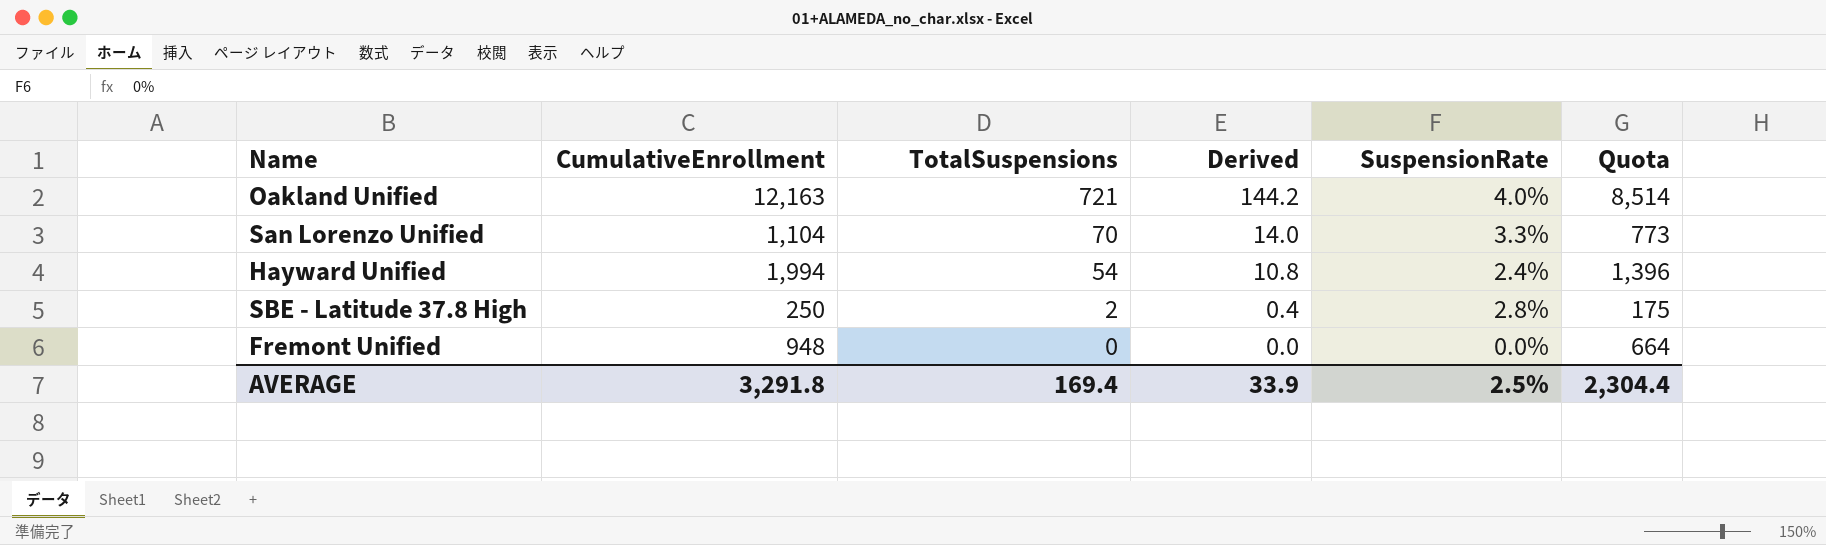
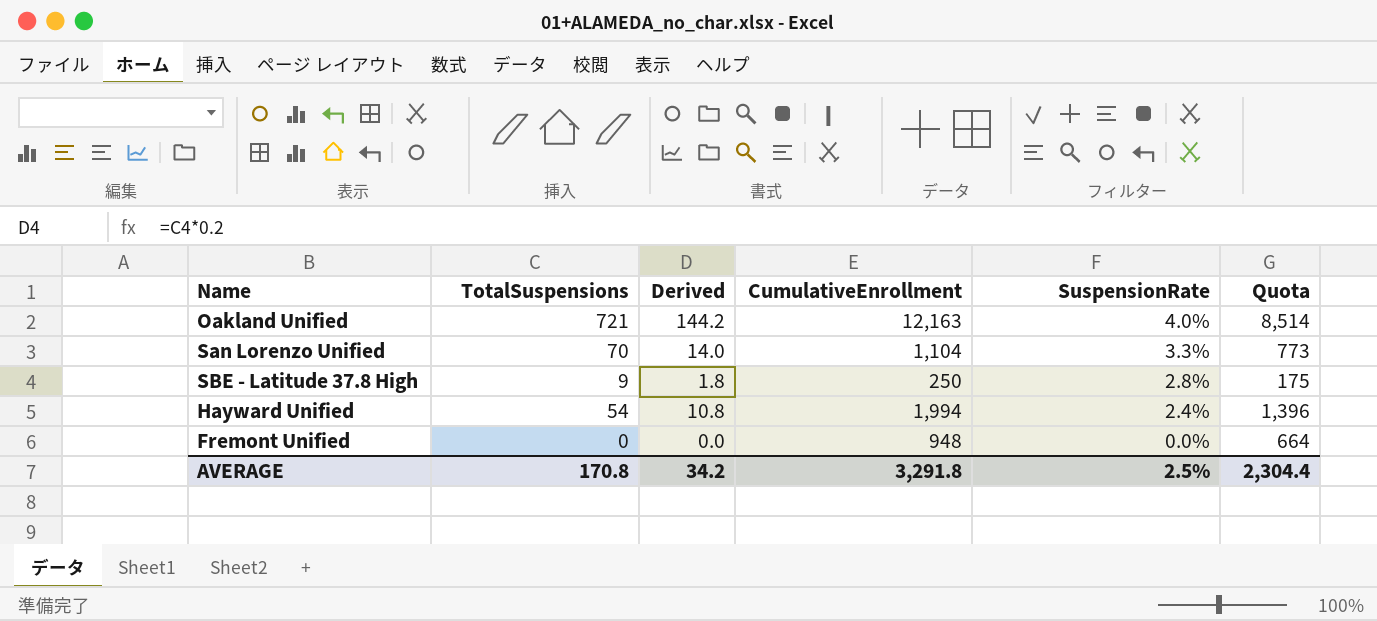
row order: TotalSuspensions descending -> SuspensionRate descending
column CumulativeEnrollment | position: 2 -> 4
SBE - Latitude 37.8 High | TotalSuspensions: 2 -> 9
SBE - Latitude 37.8 High | Derived: 0.4 -> 1.8
AVERAGE | TotalSuspensions: 169.4 -> 170.8
AVERAGE | Derived: 33.9 -> 34.2

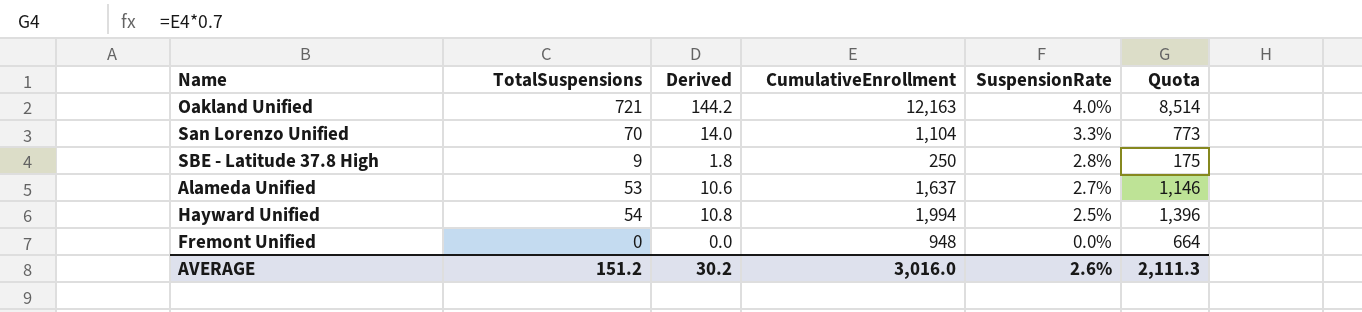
row Alameda Unified: none -> 53 | 10.6 | 1,637 | 2.7% | 1,146
Hayward Unified | SuspensionRate: 2.4% -> 2.5%
AVERAGE | TotalSuspensions: 170.8 -> 151.2
AVERAGE | Derived: 34.2 -> 30.2
AVERAGE | CumulativeEnrollment: 3,291.8 -> 3,016.0
AVERAGE | SuspensionRate: 2.5% -> 2.6%
AVERAGE | Quota: 2,304.4 -> 2,111.3

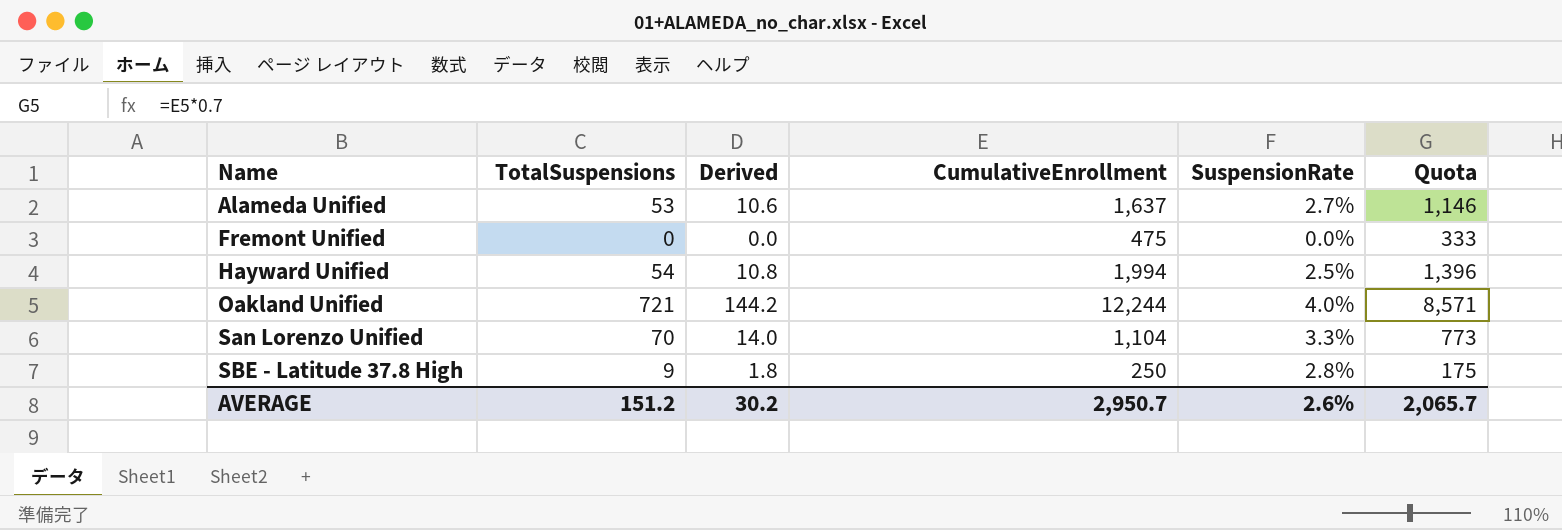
row order: SuspensionRate descending -> Name ascending
Fremont Unified | CumulativeEnrollment: 948 -> 475
Fremont Unified | Quota: 664 -> 333
Oakland Unified | CumulativeEnrollment: 12,163 -> 12,244
Oakland Unified | Quota: 8,514 -> 8,571
AVERAGE | CumulativeEnrollment: 3,016.0 -> 2,950.7
AVERAGE | Quota: 2,111.3 -> 2,065.7

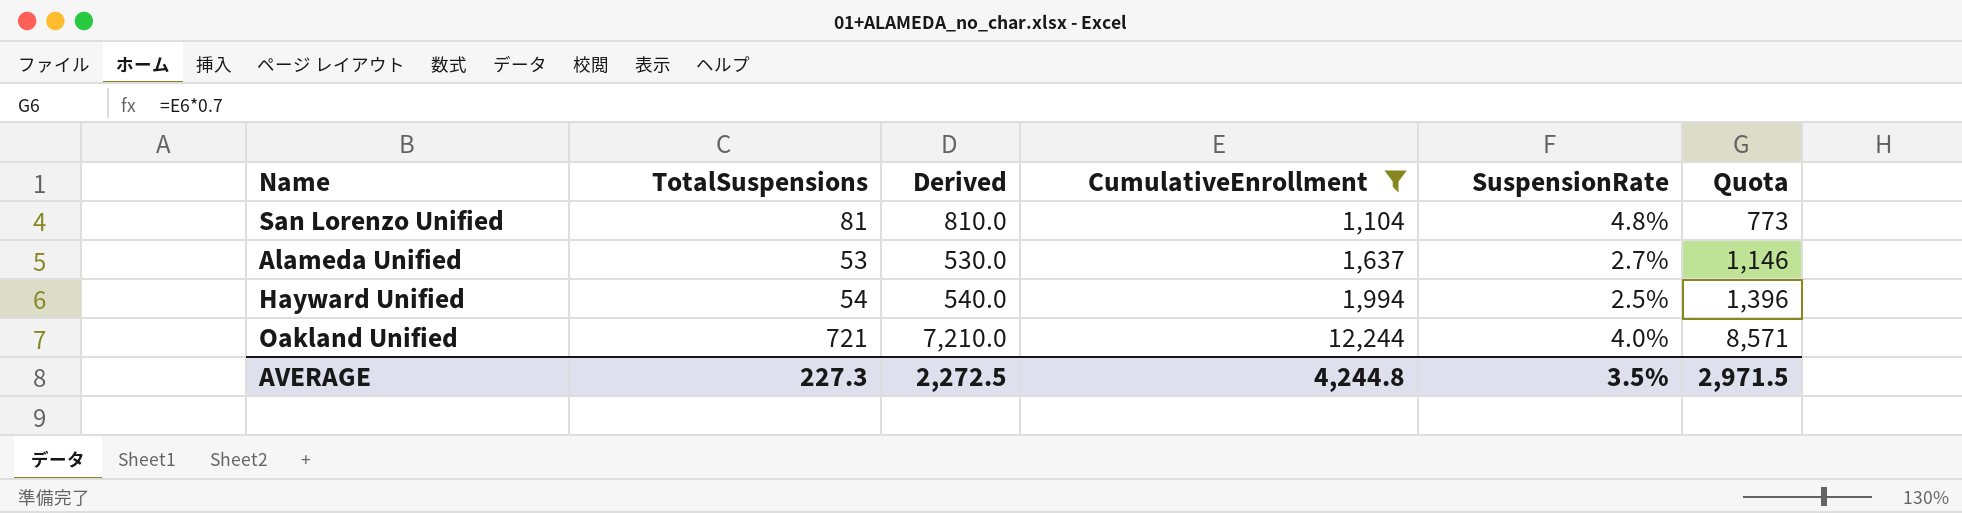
filter: none -> CumulativeEnrollment >= 1,104
row order: Name ascending -> CumulativeEnrollment ascending
column Derived | formula: [TotalSuspensions] * 0.2 -> [TotalSuspensions] * 10
San Lorenzo Unified | TotalSuspensions: 70 -> 81
San Lorenzo Unified | SuspensionRate: 3.3% -> 4.8%
AVERAGE | TotalSuspensions: 151.2 -> 227.3
AVERAGE | Derived: 30.2 -> 2,272.5
AVERAGE | CumulativeEnrollment: 2,950.7 -> 4,244.8
AVERAGE | SuspensionRate: 2.6% -> 3.5%
AVERAGE | Quota: 2,065.7 -> 2,971.5

